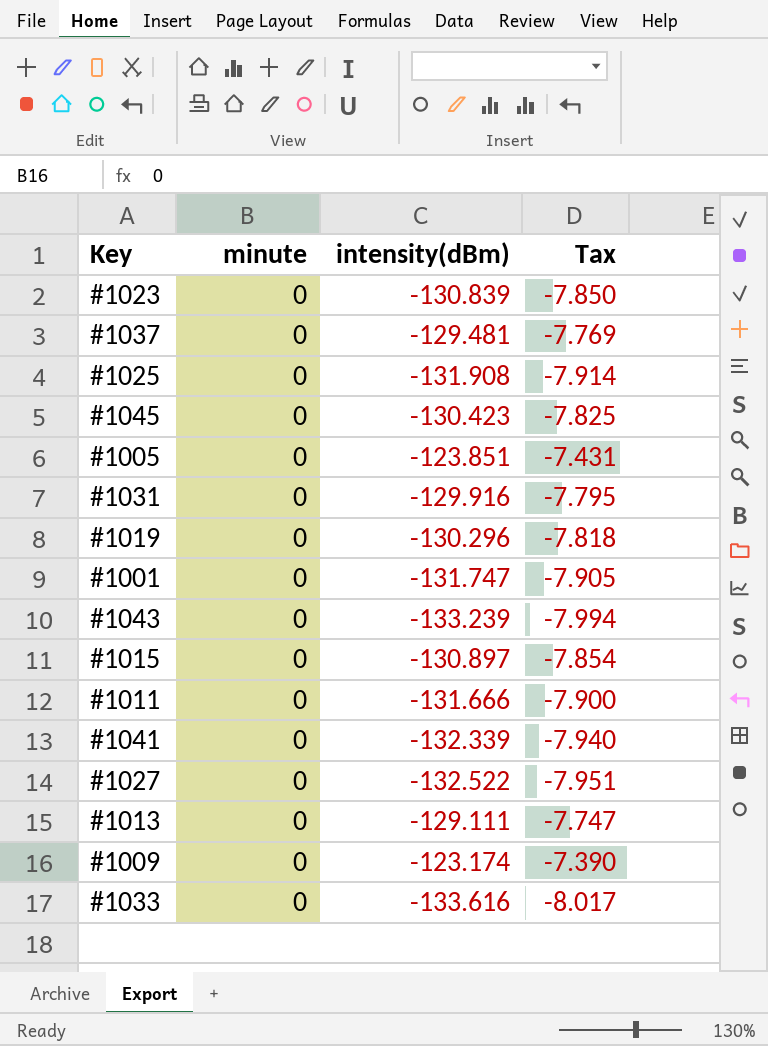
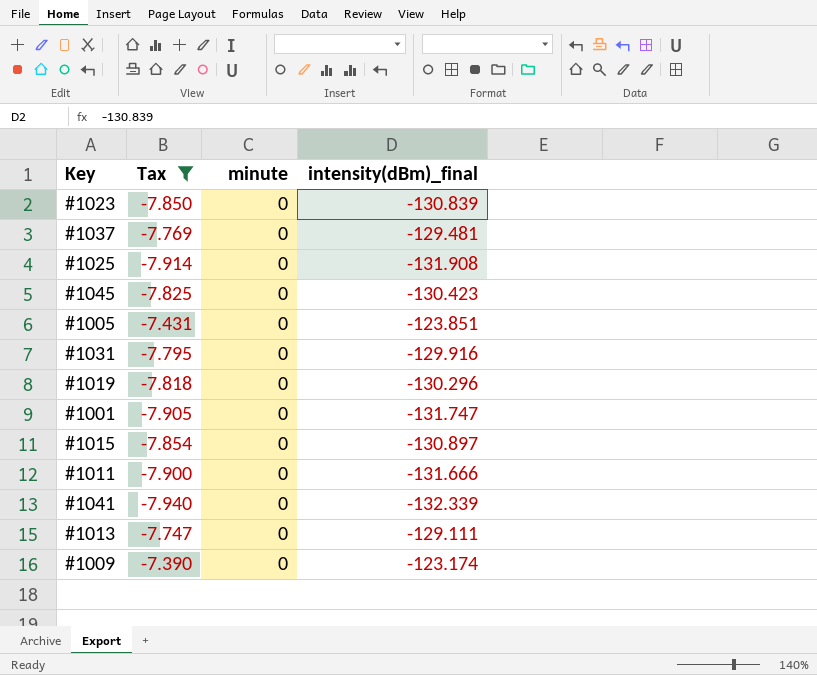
filter: none -> Tax >= -7.940
column Tax | position: 4 -> 2
column name: intensity(dBm) -> intensity(dBm)_final

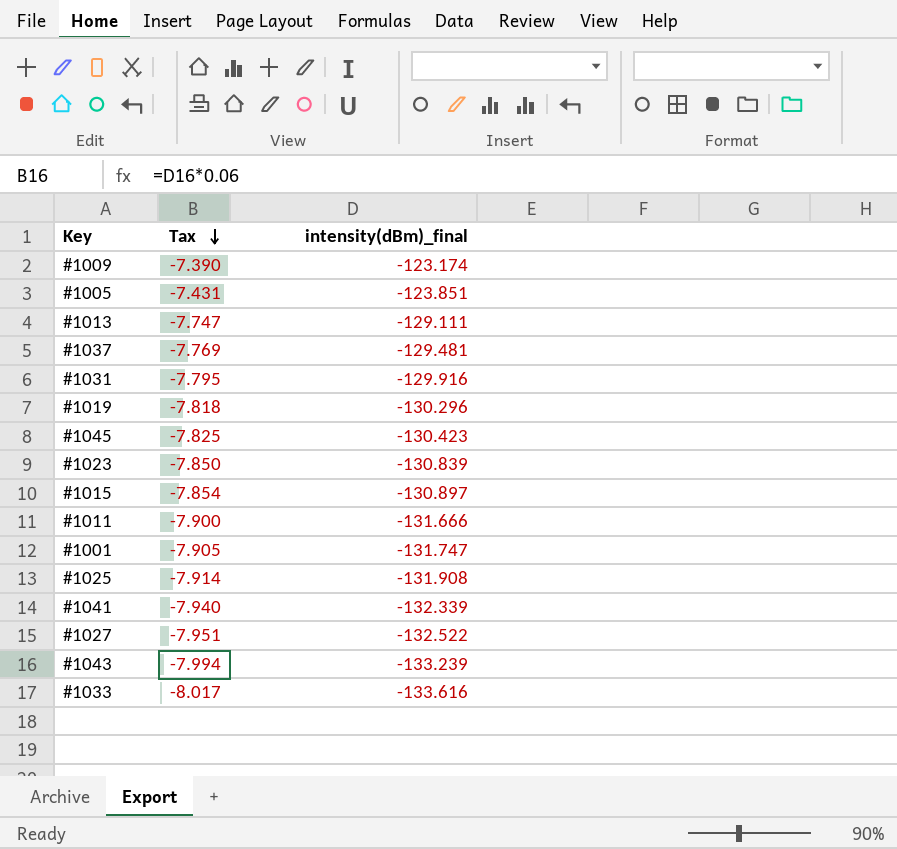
filter: Tax >= -7.940 -> none
row order: none -> Tax descending
column minute | position: 3 -> none

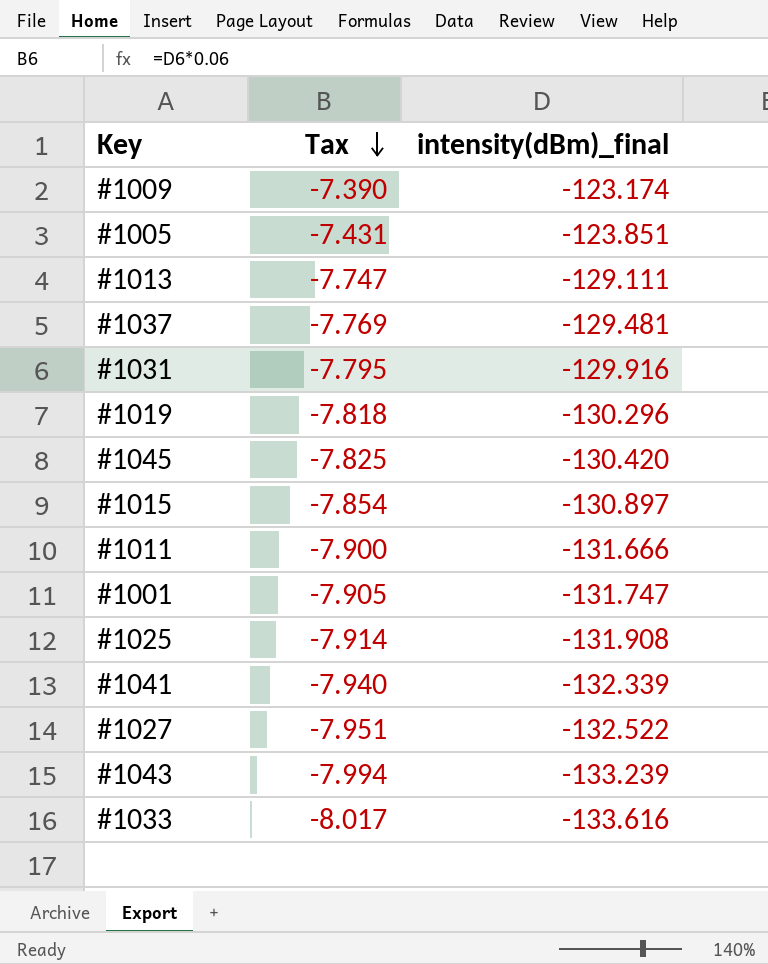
row #1023: -7.850 | -130.839 -> none
#1045 | intensity(dBm)_final: -130.423 -> -130.420

